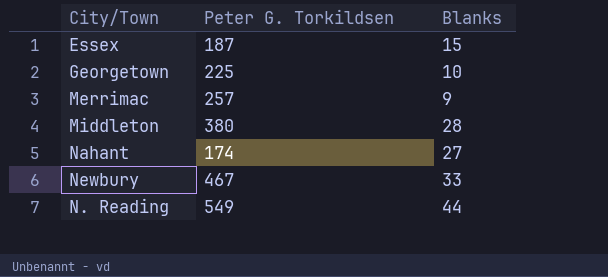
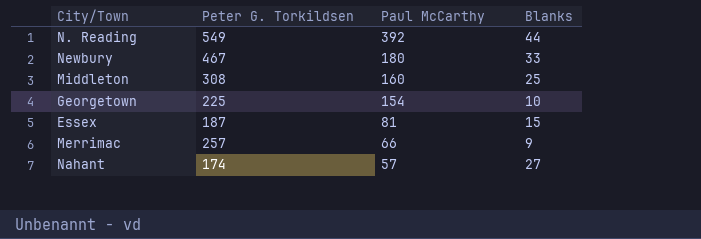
row order: none -> Paul McCarthy descending
column Paul McCarthy | position: none -> 3
Middleton | Peter G. Torkildsen: 380 -> 308
Middleton | Blanks: 28 -> 25

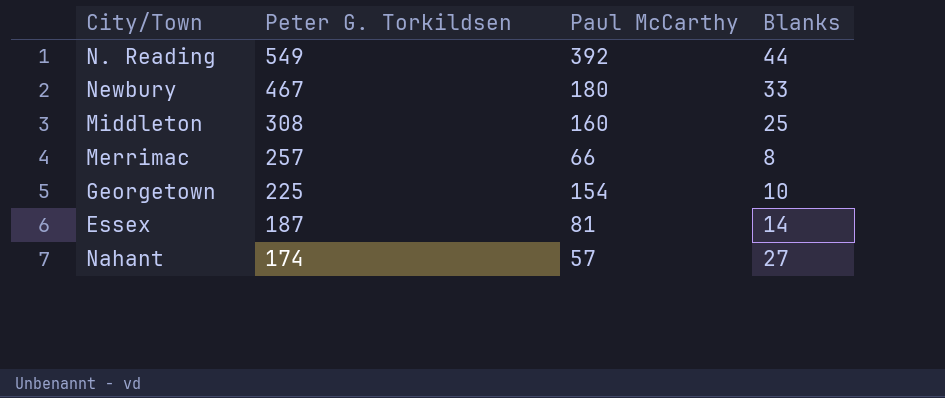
row order: Paul McCarthy descending -> Peter G. Torkildsen descending
Merrimac | Blanks: 9 -> 8
Essex | Blanks: 15 -> 14

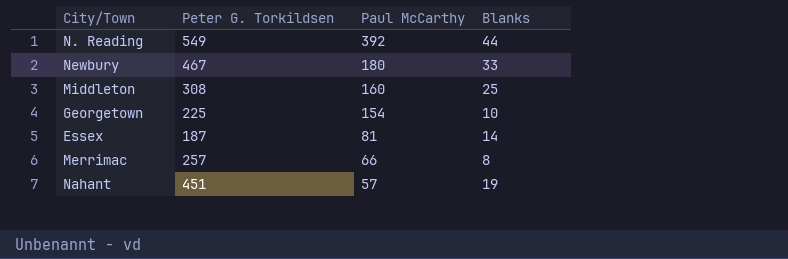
row order: Peter G. Torkildsen descending -> Paul McCarthy descending
Nahant | Peter G. Torkildsen: 174 -> 451
Nahant | Blanks: 27 -> 19

